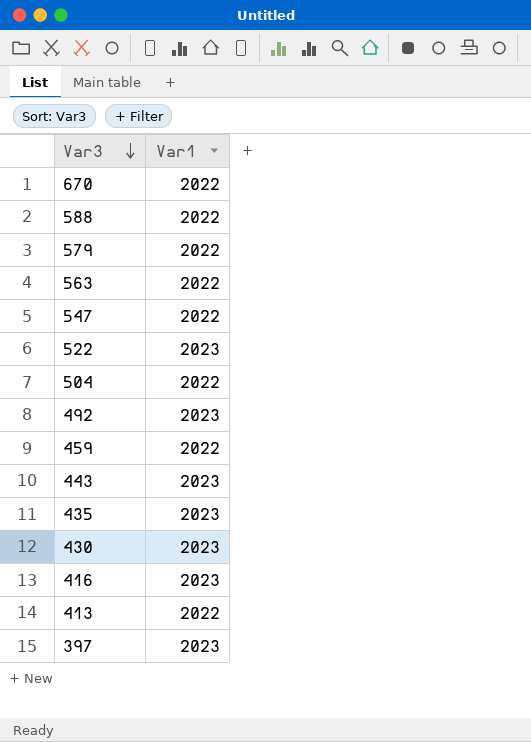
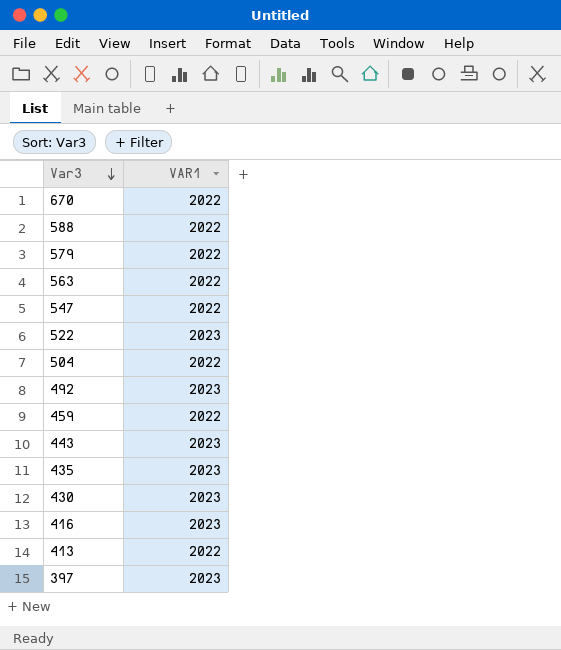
column name: Var1 -> VAR1

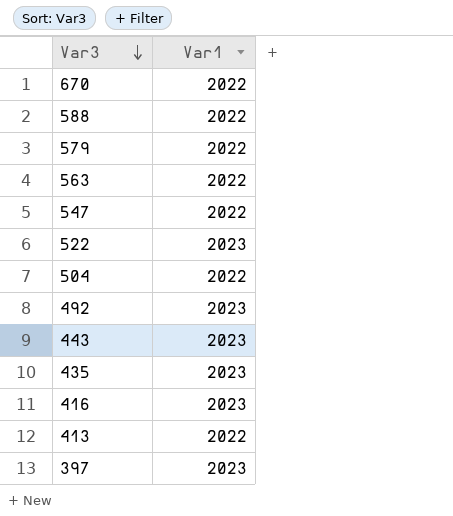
column name: VAR1 -> Var1
row 459: 2022 -> none
row 430: 2023 -> none

